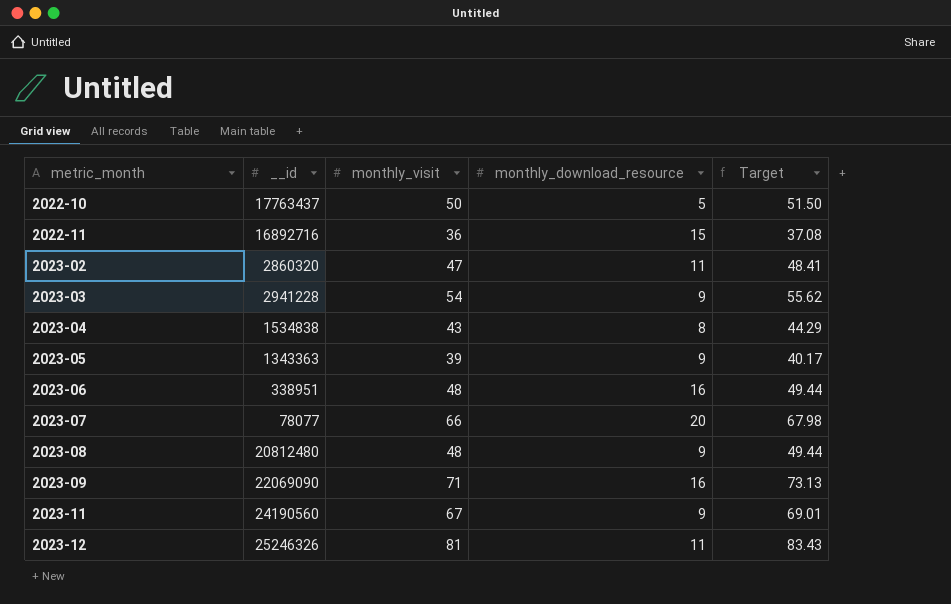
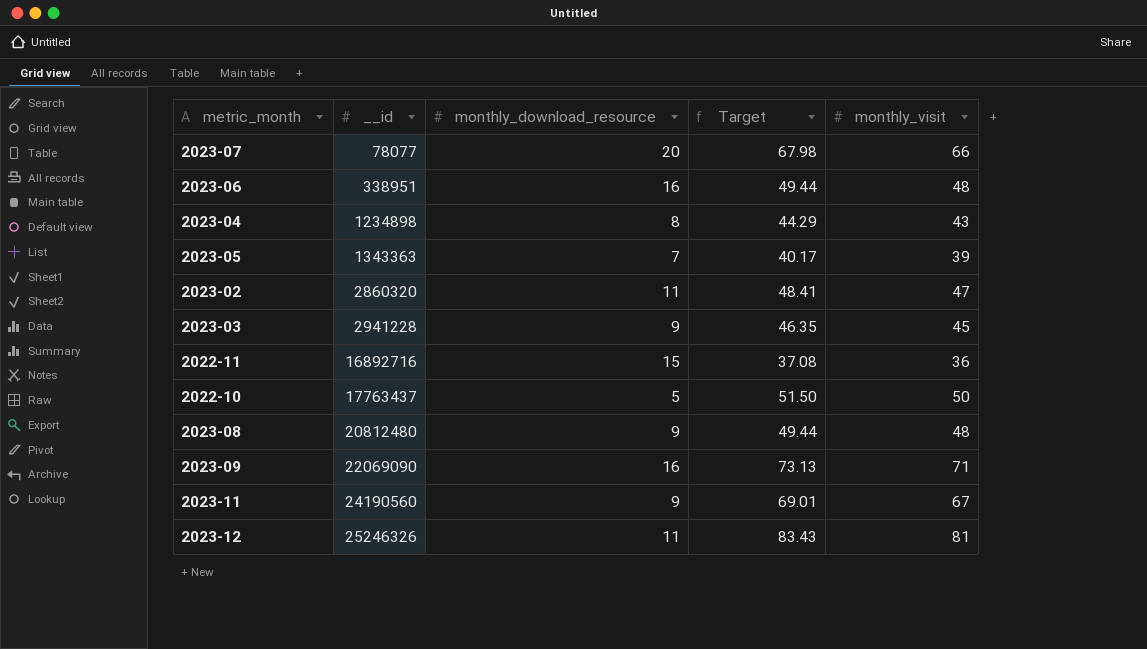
row order: metric_month ascending -> __id ascending
column monthly_visit | position: 3 -> 5
2023-04 | __id: 1534838 -> 1234898
2023-05 | monthly_download_resource: 9 -> 7
2023-03 | Target: 55.62 -> 46.35
2023-03 | monthly_visit: 54 -> 45

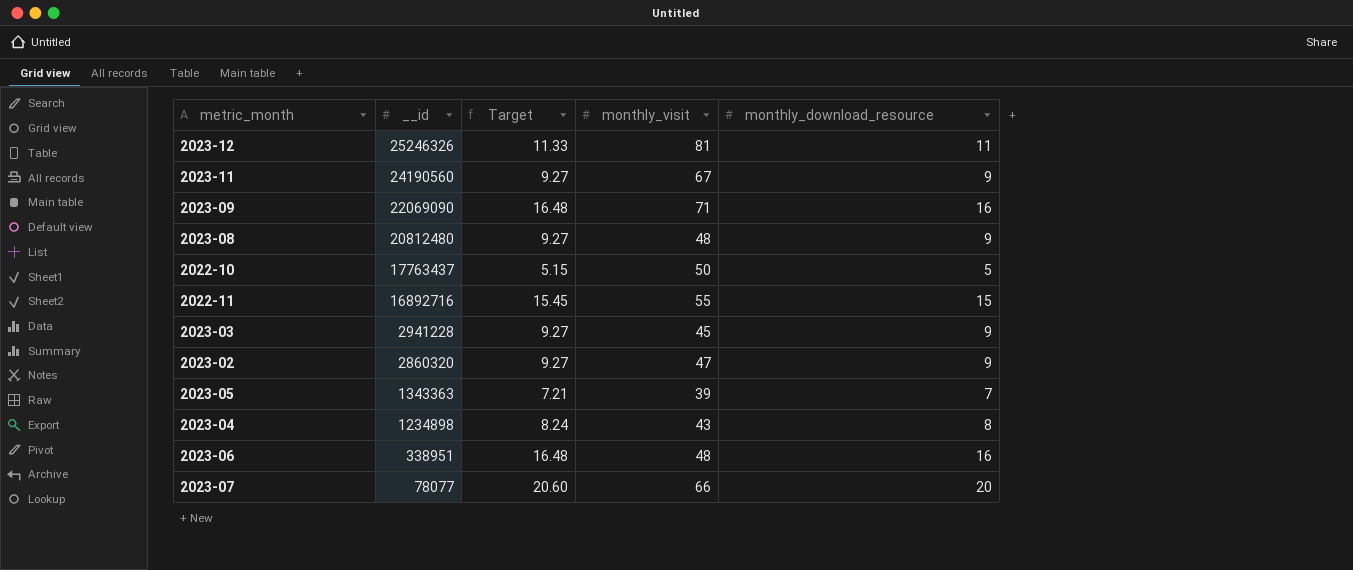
row order: __id ascending -> __id descending
column Target | formula: [monthly_visit] * 1.03 -> [monthly_download_resource] * 1.03
column monthly_download_resource | position: 3 -> 5
2022-11 | monthly_visit: 36 -> 55
2023-02 | monthly_download_resource: 11 -> 9

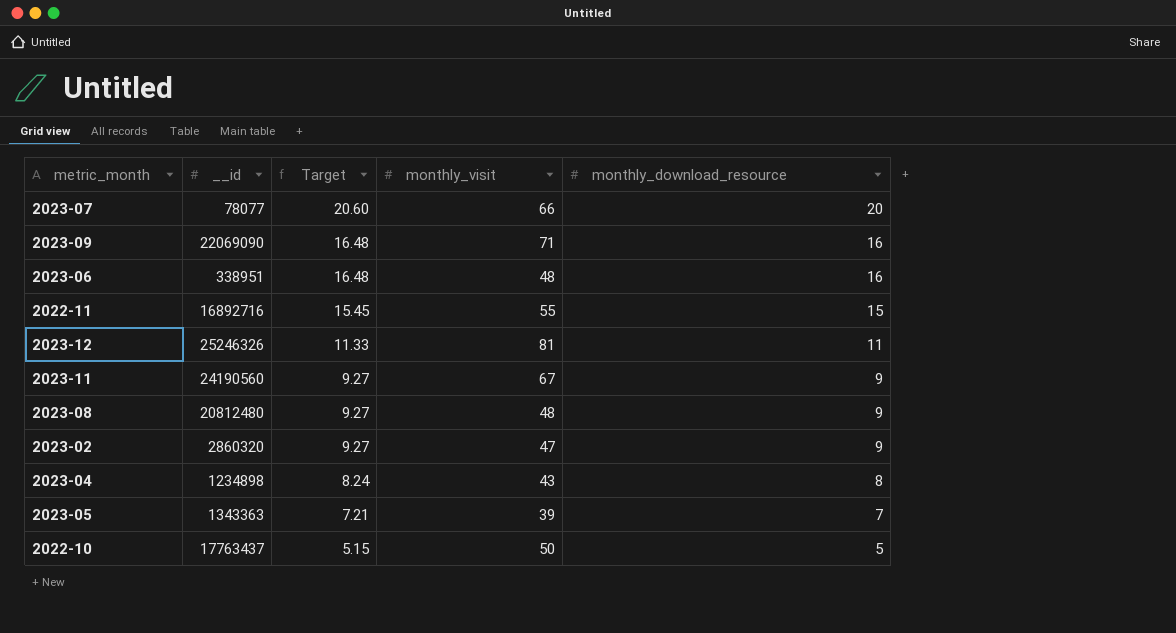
row order: __id descending -> Target descending
row 2023-03: 2941228 | 9.27 | 45 | 9 -> none

